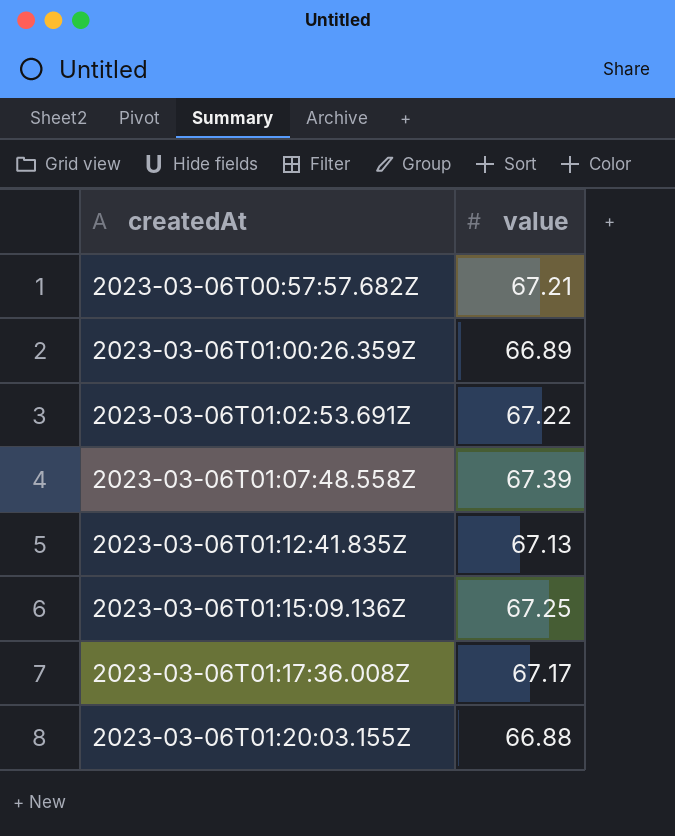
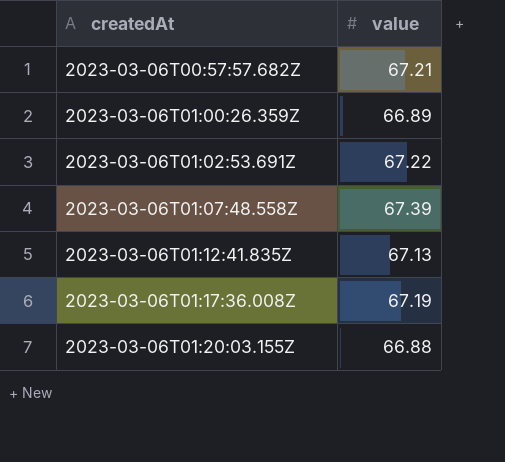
row 2023-03-06T01:15:09.136Z: 67.25 -> none
2023-03-06T01:17:36.008Z | value: 67.17 -> 67.19

